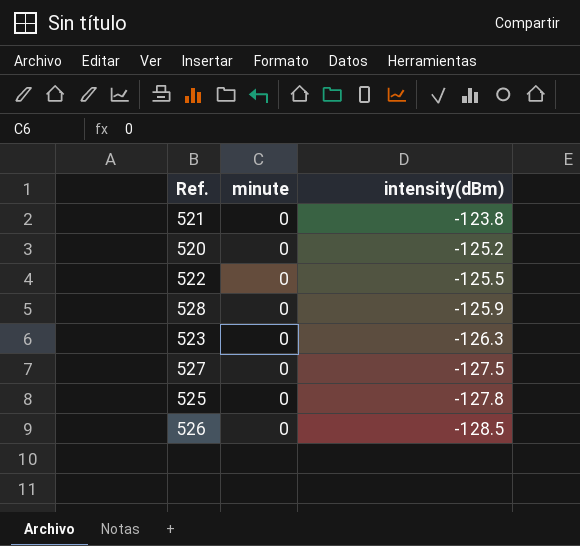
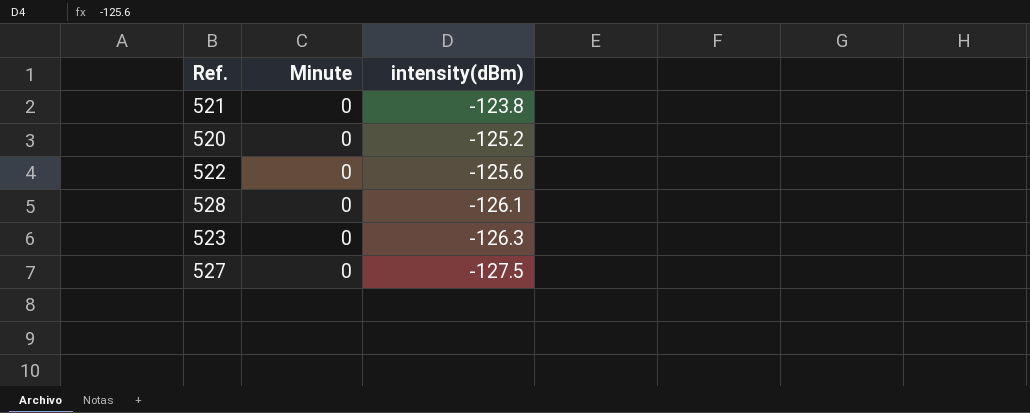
column name: minute -> Minute
row 525: 0 | -127.8 -> none
row 526: 0 | -128.5 -> none
522 | intensity(dBm): -125.5 -> -125.6
528 | intensity(dBm): -125.9 -> -126.1

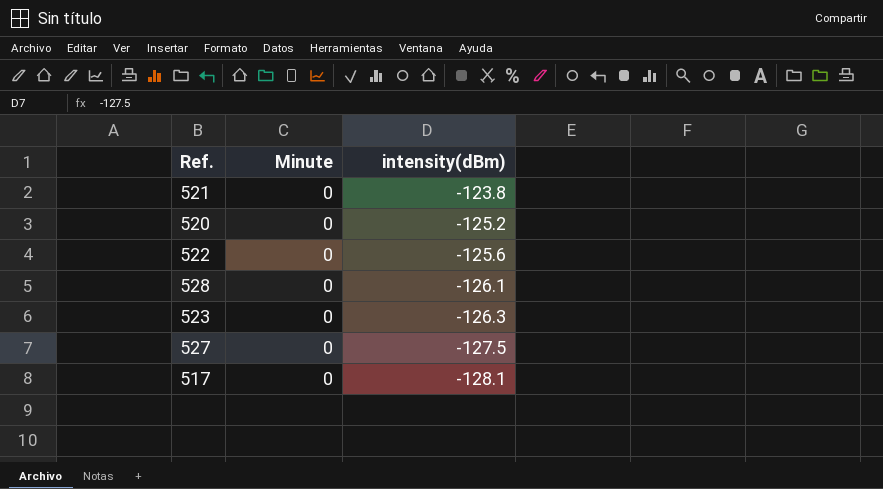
row 517: none -> 0 | -128.1

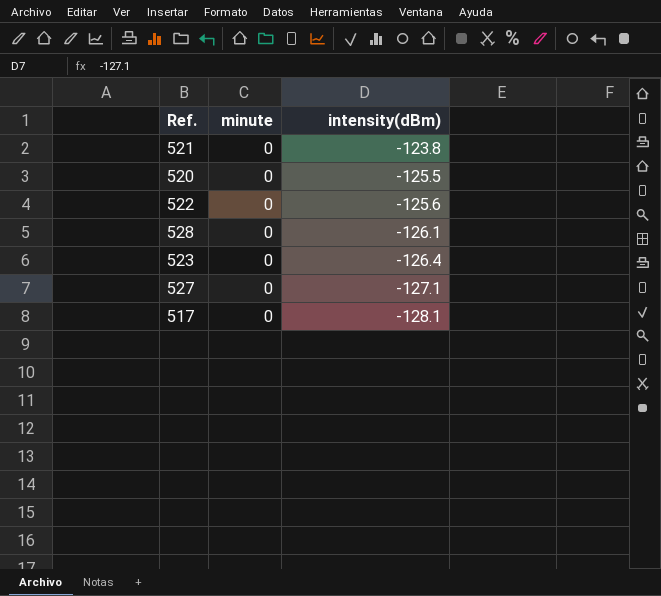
column name: Minute -> minute
520 | intensity(dBm): -125.2 -> -125.5
523 | intensity(dBm): -126.3 -> -126.4
527 | intensity(dBm): -127.5 -> -127.1

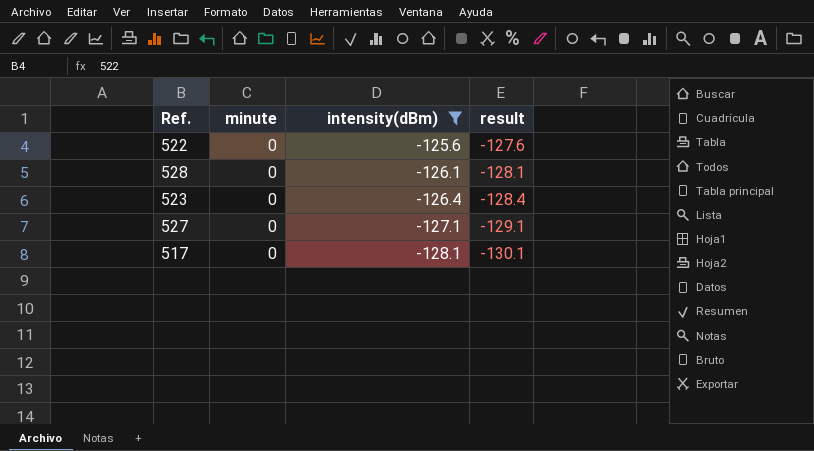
filter: none -> intensity(dBm) <= -125.6
column result | formula: none -> [intensity(dBm)] - 2

